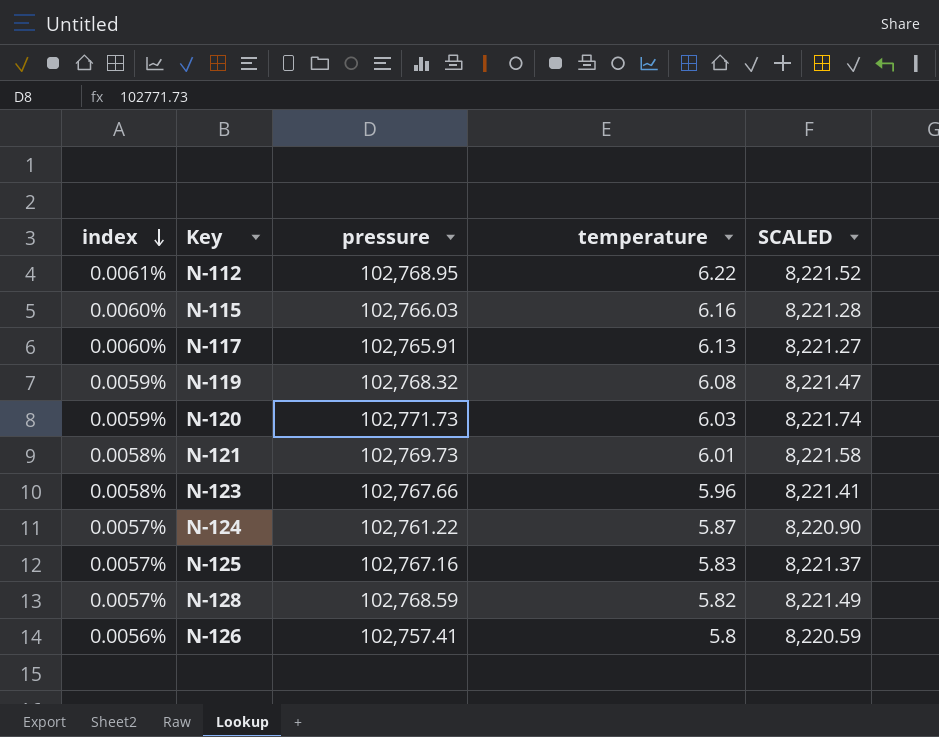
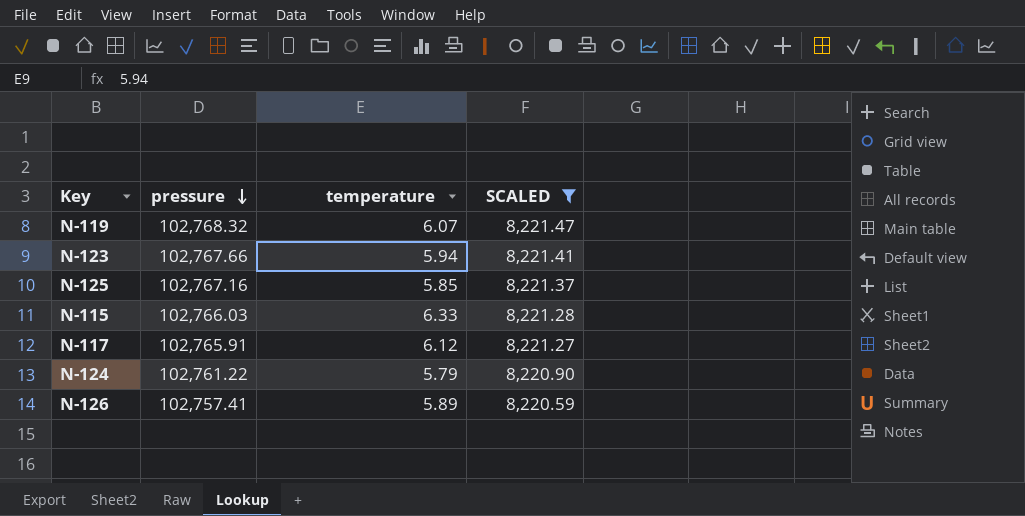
filter: none -> SCALED <= 8,221.47
row order: index descending -> pressure descending
column index | formula: [temperature] / [pressure] -> none
N-119 | temperature: 6.08 -> 6.07
N-123 | temperature: 5.96 -> 5.94
N-125 | temperature: 5.83 -> 5.85
N-115 | temperature: 6.16 -> 6.33
N-117 | temperature: 6.13 -> 6.12
N-124 | temperature: 5.87 -> 5.79
N-126 | temperature: 5.8 -> 5.89

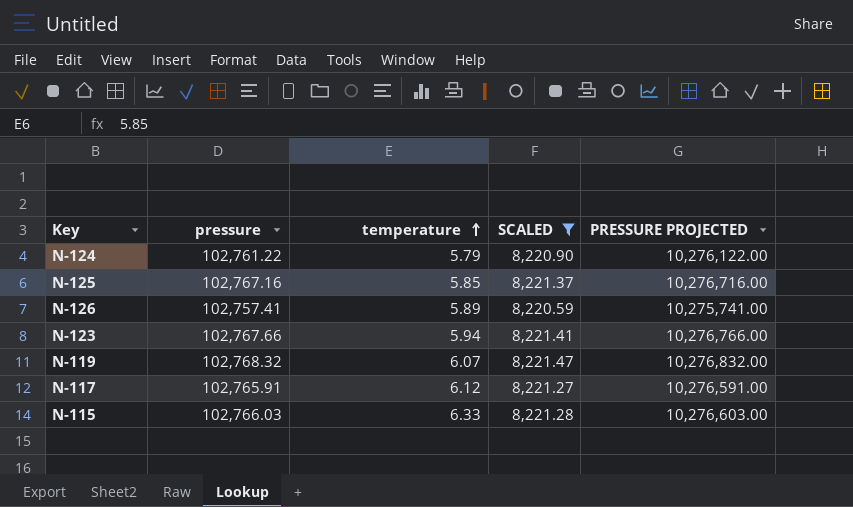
row order: pressure descending -> temperature ascending
column PRESSURE PROJECTED | formula: none -> [pressure] * 100

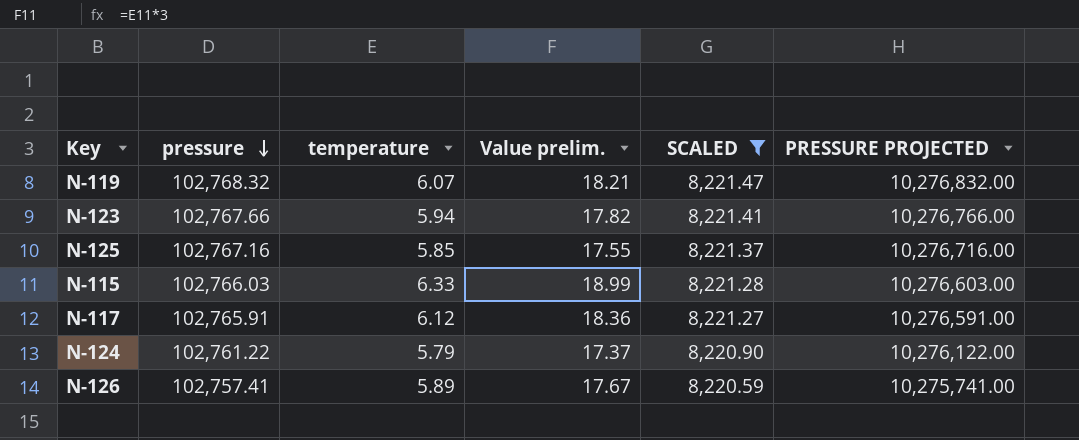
row order: temperature ascending -> pressure descending
column Value prelim. | formula: none -> [temperature] * 3

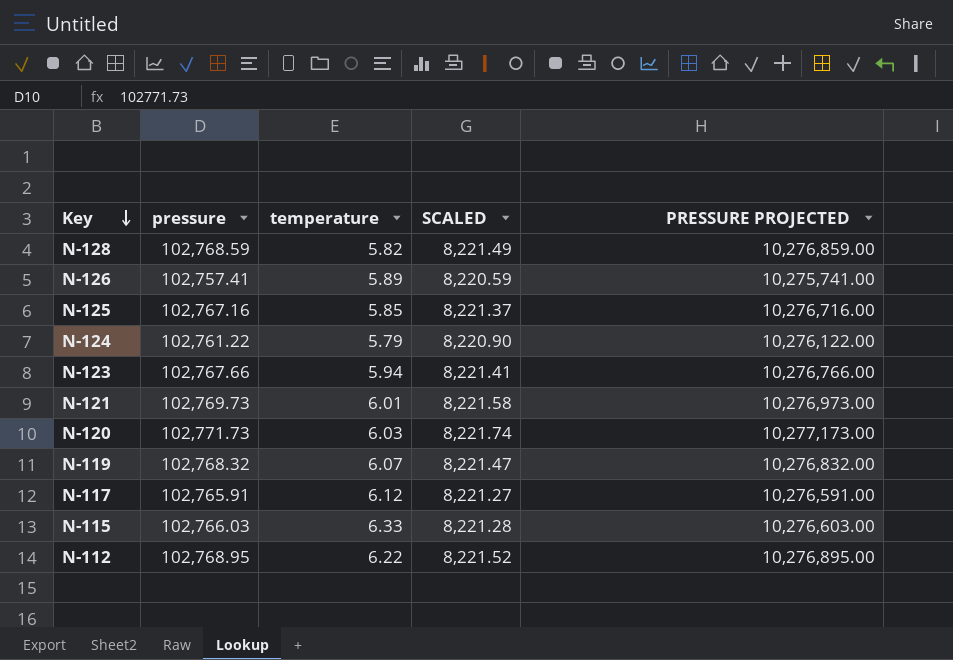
filter: SCALED <= 8,221.47 -> none
row order: pressure descending -> Key descending
column Value prelim. | formula: [temperature] * 3 -> none

